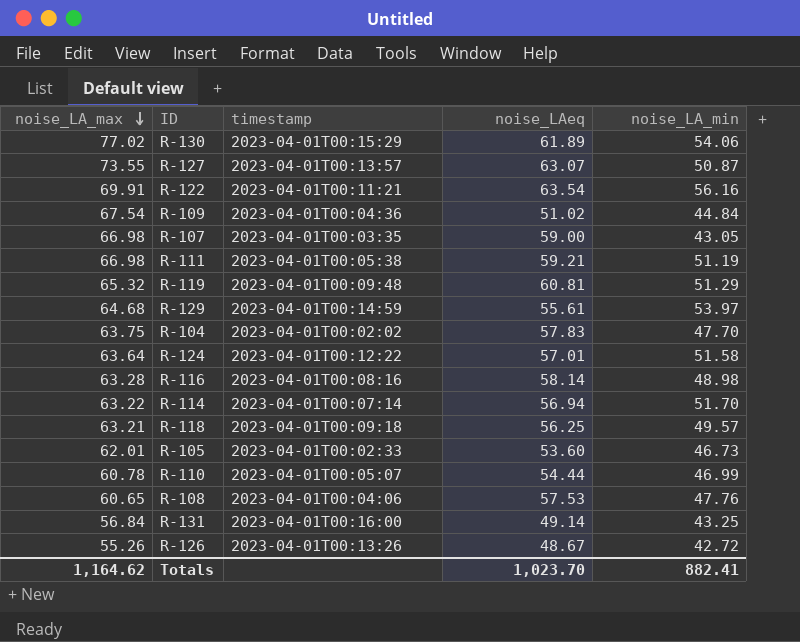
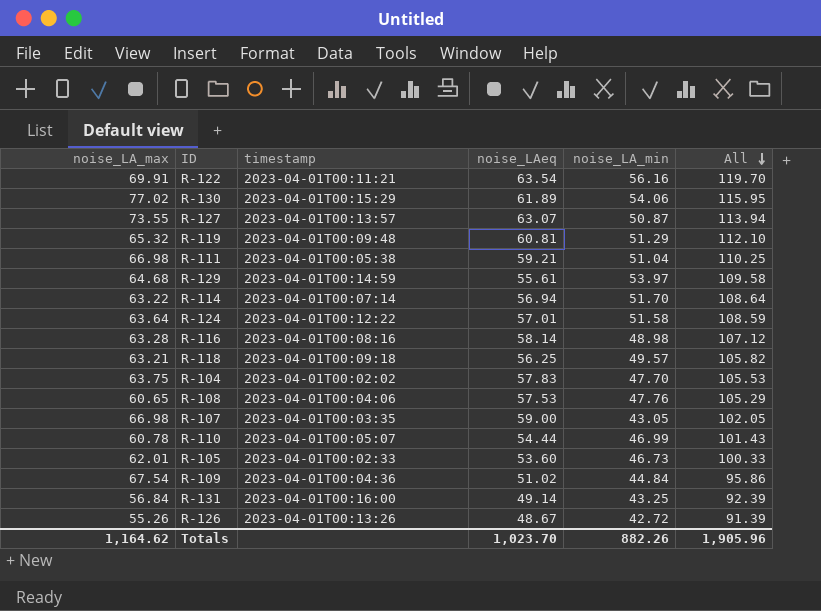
row order: noise_LA_max descending -> All descending
column All | formula: none -> [noise_LAeq] + [noise_LA_min]
R-111 | noise_LA_min: 51.19 -> 51.04
Totals | noise_LA_min: 882.41 -> 882.26

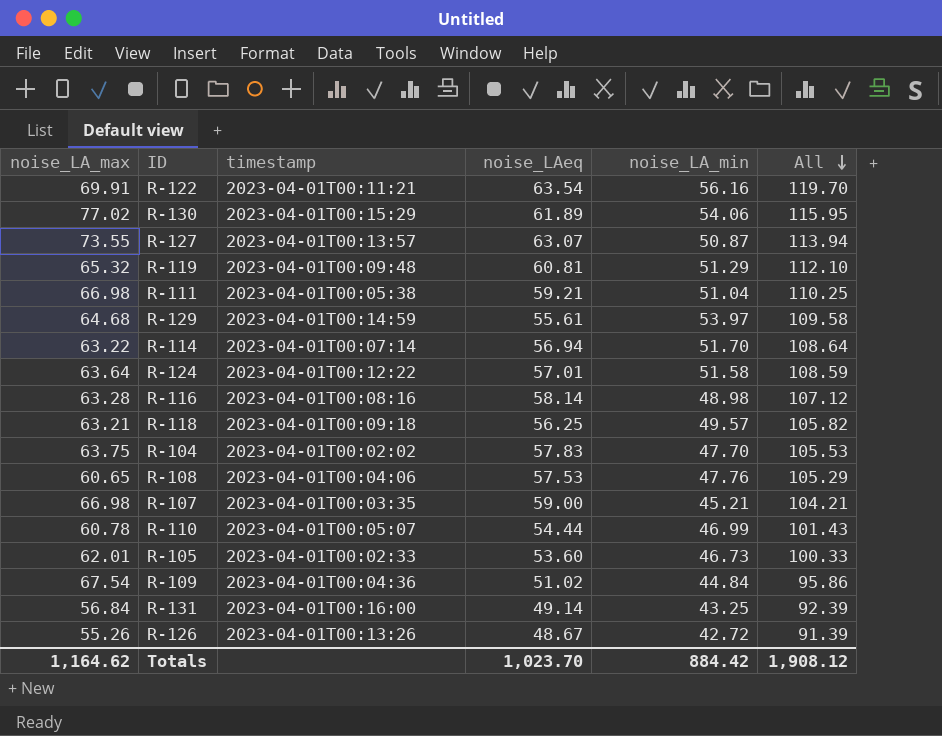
R-107 | noise_LA_min: 43.05 -> 45.21
R-107 | All: 102.05 -> 104.21
Totals | noise_LA_min: 882.26 -> 884.42
Totals | All: 1,905.96 -> 1,908.12

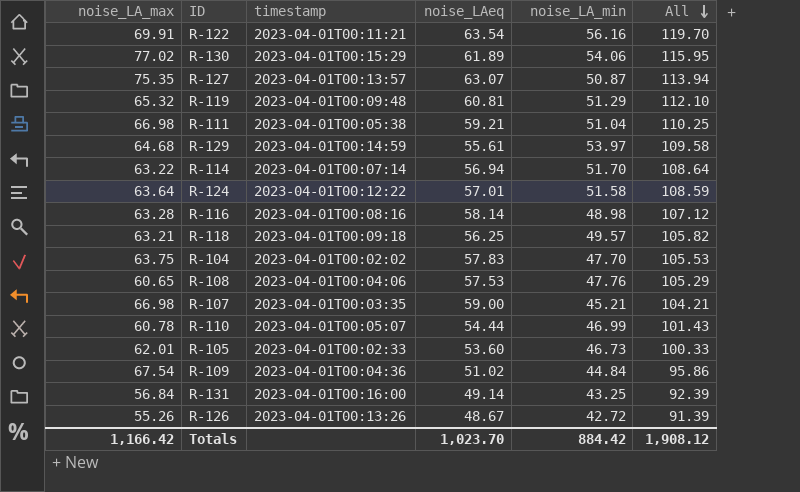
R-127 | noise_LA_max: 73.55 -> 75.35
Totals | noise_LA_max: 1,164.62 -> 1,166.42

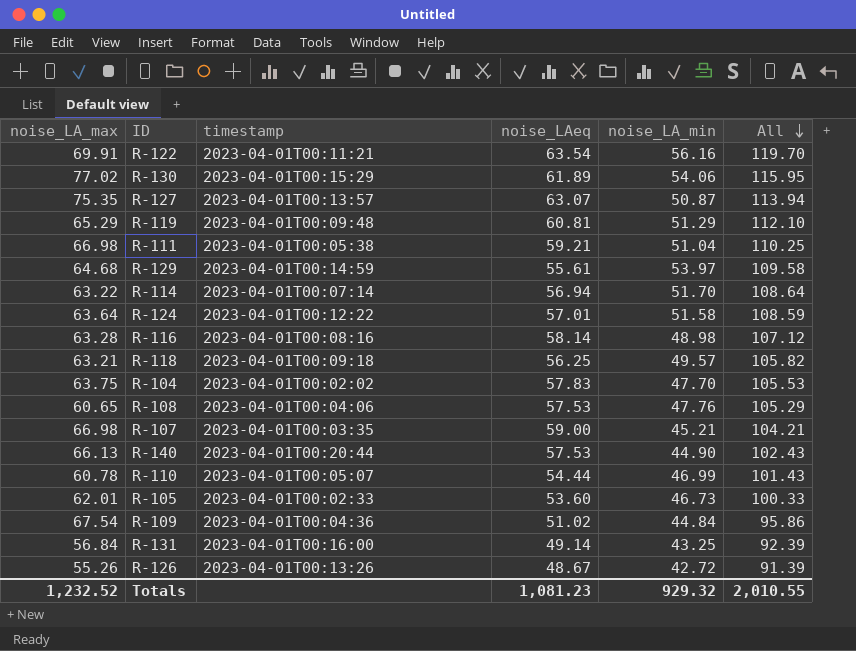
R-119 | noise_LA_max: 65.32 -> 65.29
row R-140: none -> 66.13 | 2023-04-01T00:20:44 | 57.53 | 44.90 | 102.43
Totals | noise_LA_max: 1,166.42 -> 1,232.52
Totals | noise_LAeq: 1,023.70 -> 1,081.23
Totals | noise_LA_min: 884.42 -> 929.32
Totals | All: 1,908.12 -> 2,010.55

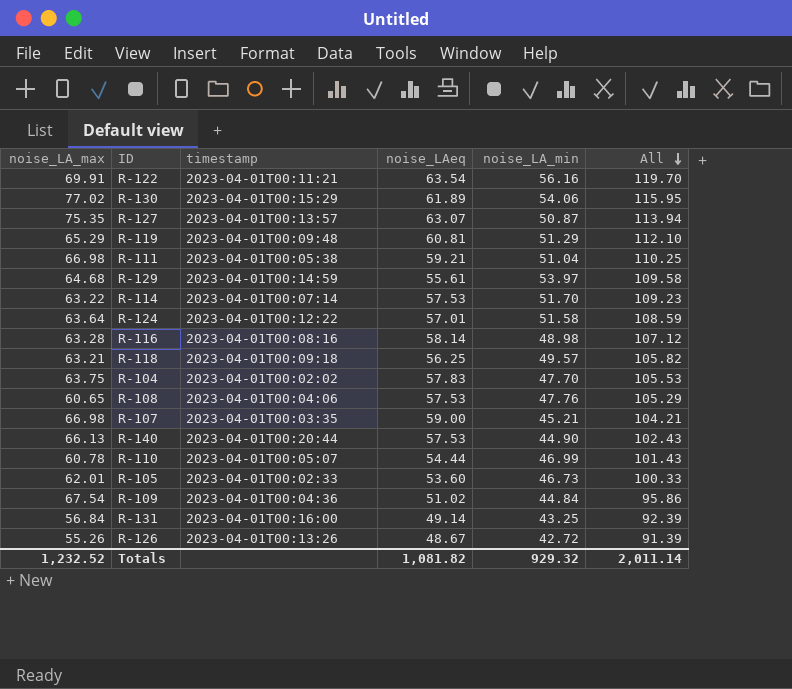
R-114 | noise_LAeq: 56.94 -> 57.53
R-114 | All: 108.64 -> 109.23
Totals | noise_LAeq: 1,081.23 -> 1,081.82
Totals | All: 2,010.55 -> 2,011.14

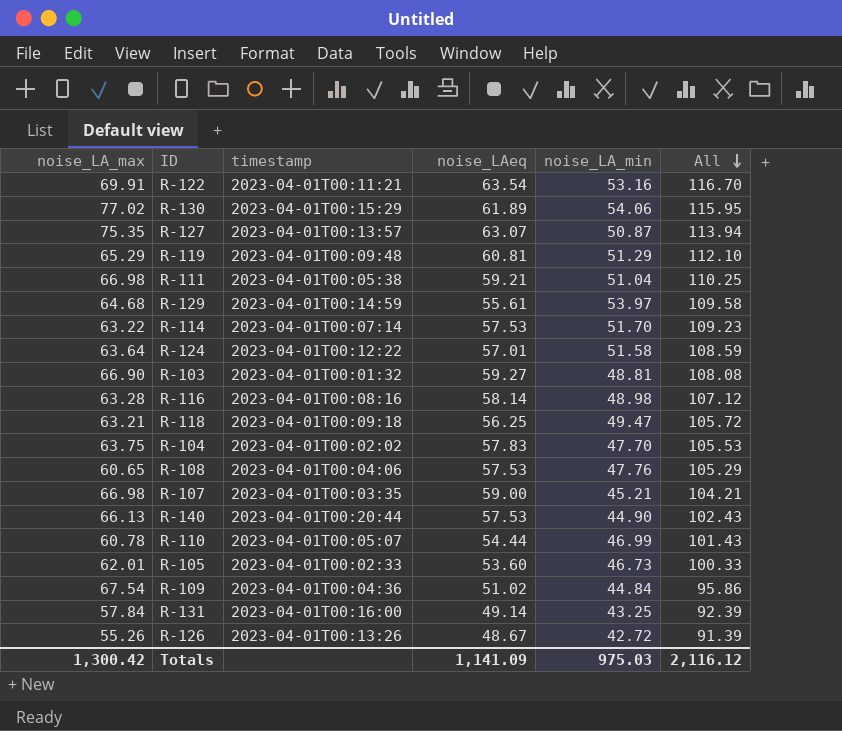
R-122 | noise_LA_min: 56.16 -> 53.16
R-122 | All: 119.70 -> 116.70
row R-103: none -> 66.90 | 2023-04-01T00:01:32 | 59.27 | 48.81 | 108.08
R-118 | noise_LA_min: 49.57 -> 49.47
R-118 | All: 105.82 -> 105.72
R-131 | noise_LA_max: 56.84 -> 57.84
Totals | noise_LA_max: 1,232.52 -> 1,300.42
Totals | noise_LAeq: 1,081.82 -> 1,141.09
Totals | noise_LA_min: 929.32 -> 975.03
Totals | All: 2,011.14 -> 2,116.12

